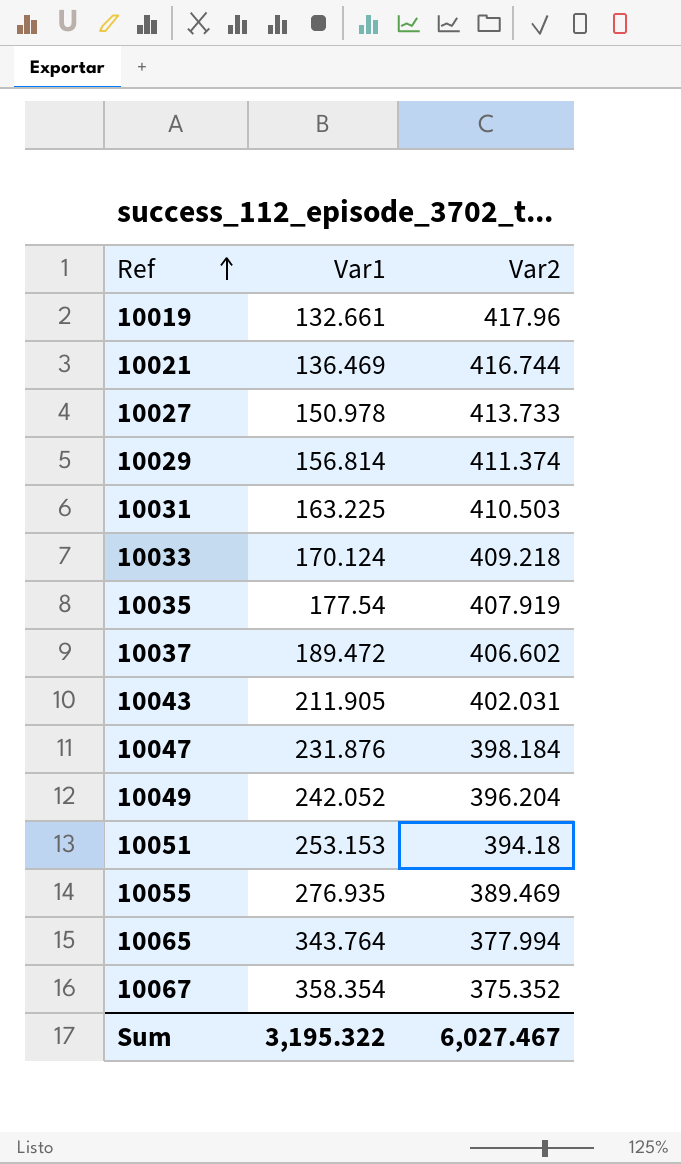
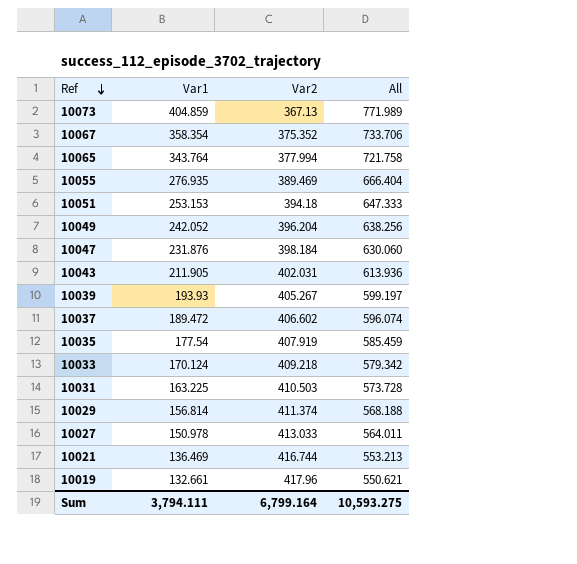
row order: Ref ascending -> Ref descending
column All | formula: none -> [Var1] + [Var2]
row 10073: none -> 404.859 | 367.13 | 771.989
row 10039: none -> 193.93 | 405.267 | 599.197
10027 | Var2: 413.733 -> 413.033
Sum | Var1: 3,195.322 -> 3,794.111
Sum | Var2: 6,027.467 -> 6,799.164

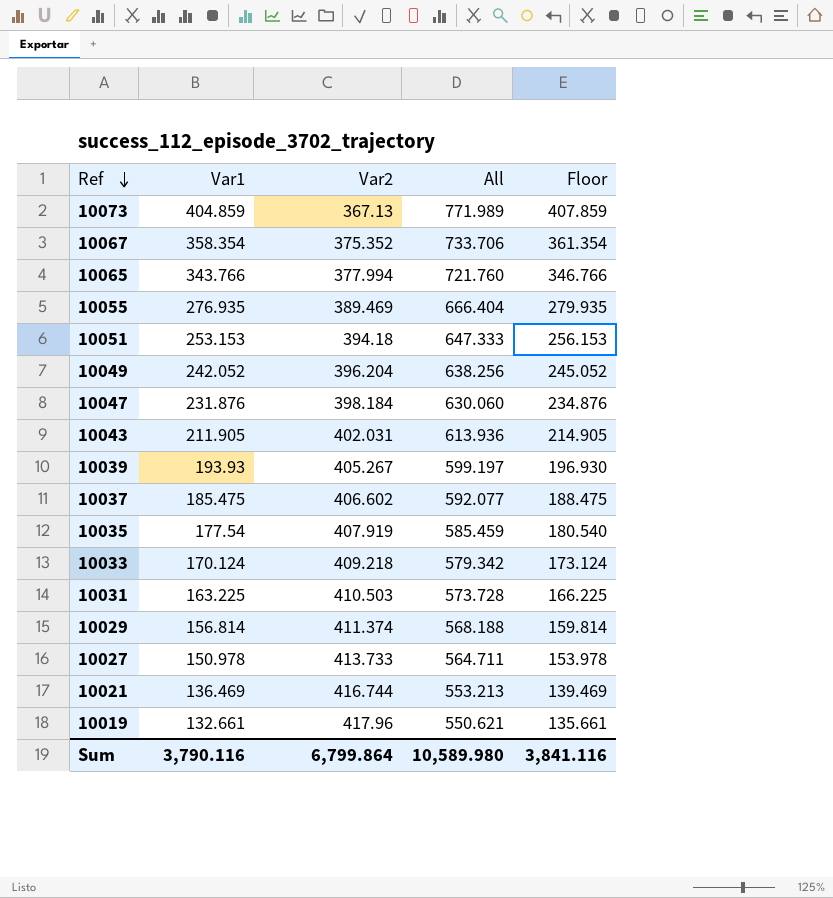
column Floor | formula: none -> [Var1] + 3
10065 | Var1: 343.764 -> 343.766
10065 | All: 721.758 -> 721.760
10037 | Var1: 189.472 -> 185.475
10037 | All: 596.074 -> 592.077
10027 | Var2: 413.033 -> 413.733
10027 | All: 564.011 -> 564.711
Sum | Var1: 3,794.111 -> 3,790.116
Sum | Var2: 6,799.164 -> 6,799.864
Sum | All: 10,593.275 -> 10,589.980

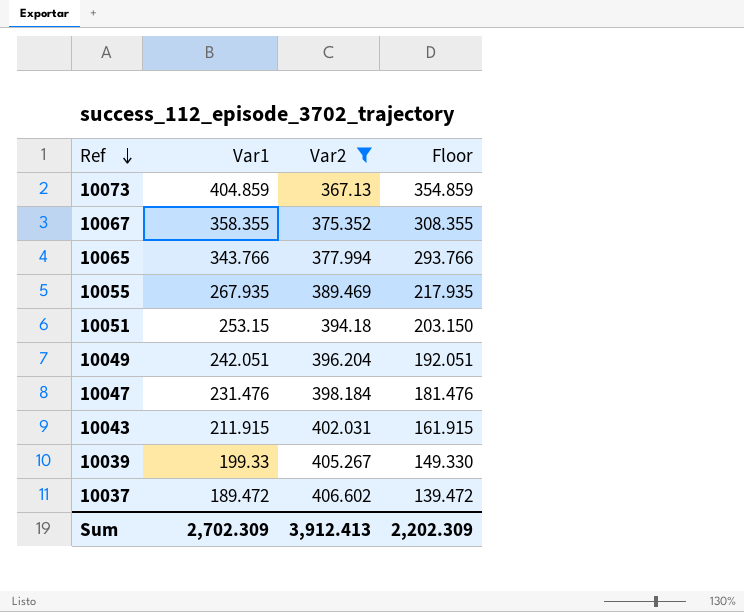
filter: none -> Var2 <= 406.602
column All | formula: [Var1] + [Var2] -> none
column Floor | formula: [Var1] + 3 -> [Var1] - 50
10067 | Var1: 358.354 -> 358.355
10055 | Var1: 276.935 -> 267.935
10051 | Var1: 253.153 -> 253.15
10049 | Var1: 242.052 -> 242.051
10047 | Var1: 231.876 -> 231.476
10043 | Var1: 211.905 -> 211.915
10039 | Var1: 193.93 -> 199.33
10037 | Var1: 185.475 -> 189.472
Sum | Var1: 3,790.116 -> 2,702.309
Sum | Var2: 6,799.864 -> 3,912.413
Sum | Floor: 3,841.116 -> 2,202.309

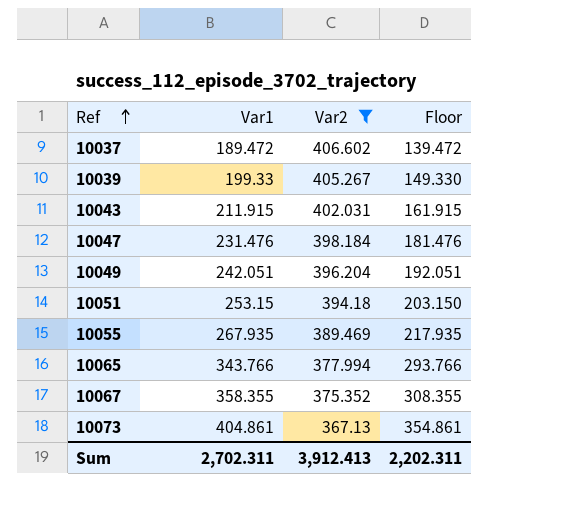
row order: Ref descending -> Ref ascending
10073 | Var1: 404.859 -> 404.861
10073 | Floor: 354.859 -> 354.861
Sum | Var1: 2,702.309 -> 2,702.311
Sum | Floor: 2,202.309 -> 2,202.311

